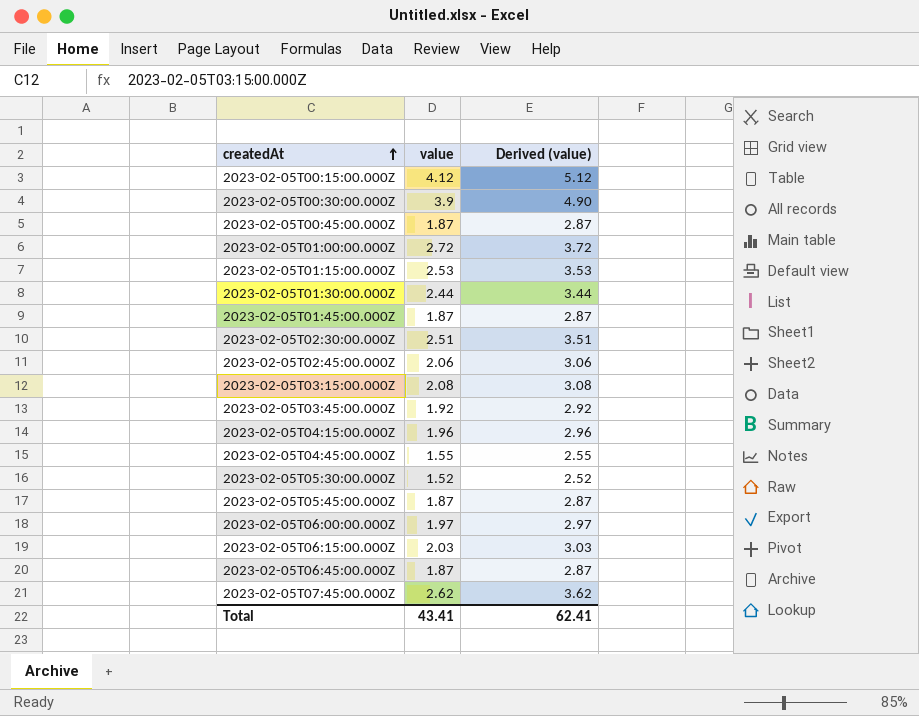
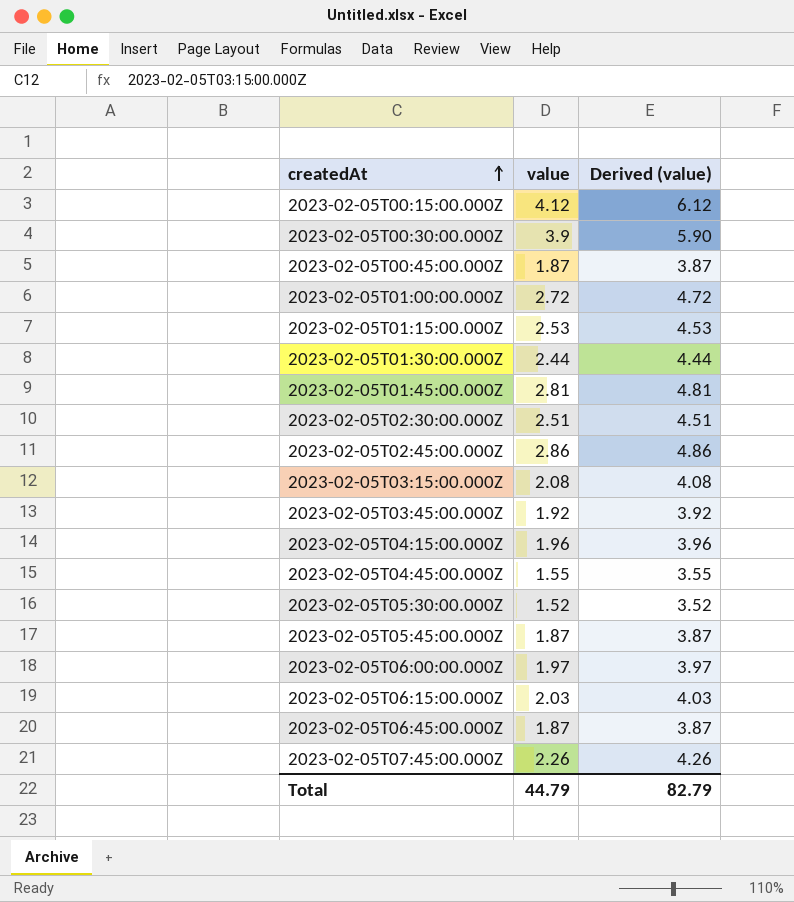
column Derived (value) | formula: [value] + 1 -> [value] + 2
2023-02-05T01:45:00.000Z | value: 1.87 -> 2.81
2023-02-05T02:45:00.000Z | value: 2.06 -> 2.86
2023-02-05T07:45:00.000Z | value: 2.62 -> 2.26
Total | value: 43.41 -> 44.79
Total | Derived (value): 62.41 -> 82.79

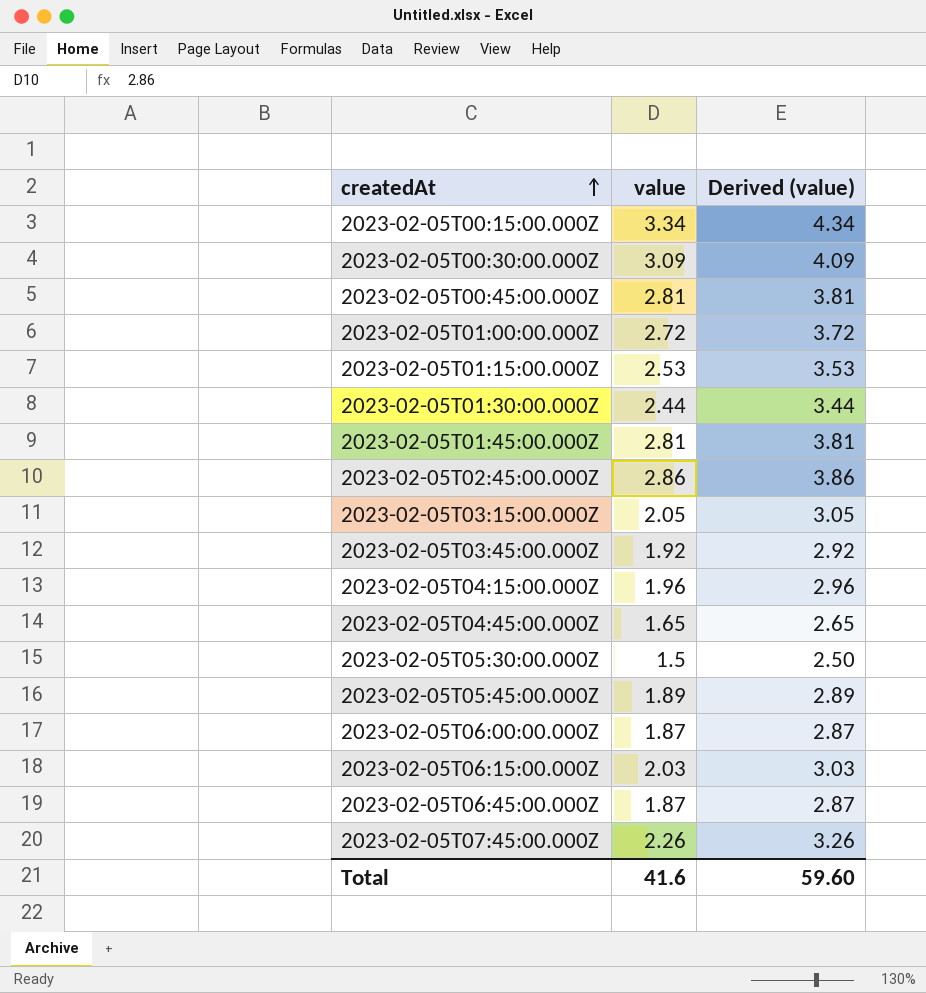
column Derived (value) | formula: [value] + 2 -> [value] + 1
row 2023-02-05T02:30:00.000Z: 2.51 | 4.51 -> none
2023-02-05T00:15:00.000Z | value: 4.12 -> 3.34
2023-02-05T00:30:00.000Z | value: 3.9 -> 3.09
2023-02-05T00:45:00.000Z | value: 1.87 -> 2.81
2023-02-05T03:15:00.000Z | value: 2.08 -> 2.05
2023-02-05T04:45:00.000Z | value: 1.55 -> 1.65
2023-02-05T05:30:00.000Z | value: 1.52 -> 1.5
2023-02-05T05:45:00.000Z | value: 1.87 -> 1.89
2023-02-05T06:00:00.000Z | value: 1.97 -> 1.87
Total | value: 44.79 -> 41.6
Total | Derived (value): 82.79 -> 59.60

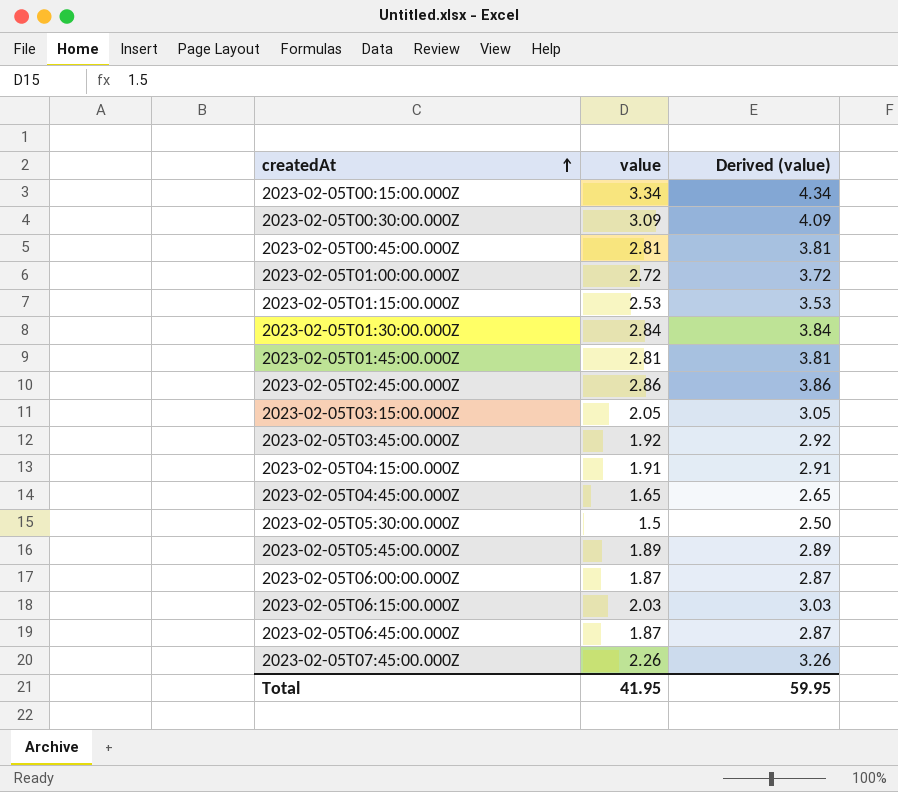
2023-02-05T01:30:00.000Z | value: 2.44 -> 2.84
2023-02-05T01:30:00.000Z | Derived (value): 3.44 -> 3.84
2023-02-05T04:15:00.000Z | value: 1.96 -> 1.91
2023-02-05T04:15:00.000Z | Derived (value): 2.96 -> 2.91
Total | value: 41.6 -> 41.95
Total | Derived (value): 59.60 -> 59.95

